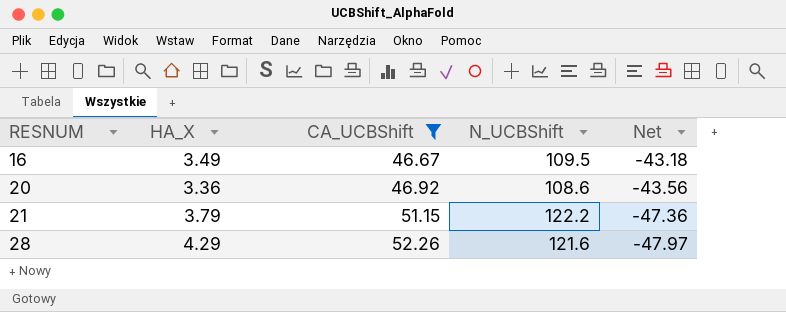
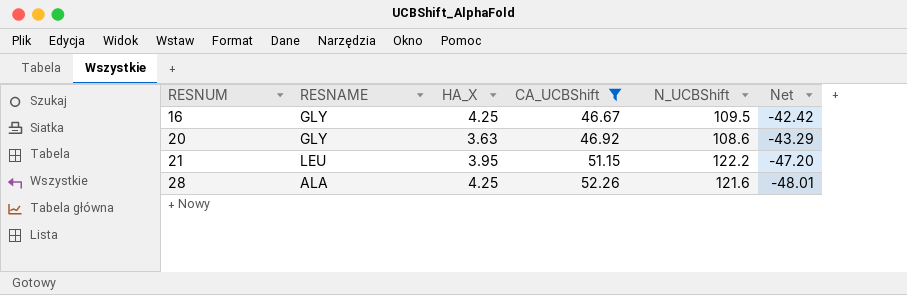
column RESNAME | position: none -> 2
16 | HA_X: 3.49 -> 4.25
16 | Net: -43.18 -> -42.42
20 | HA_X: 3.36 -> 3.63
20 | Net: -43.56 -> -43.29
21 | HA_X: 3.79 -> 3.95
21 | Net: -47.36 -> -47.20
28 | HA_X: 4.29 -> 4.25
28 | Net: -47.97 -> -48.01

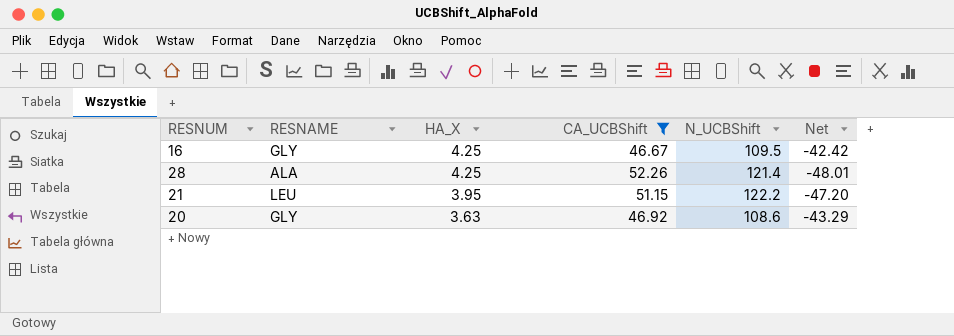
row order: RESNUM ascending -> HA_X descending
28 | N_UCBShift: 121.6 -> 121.4

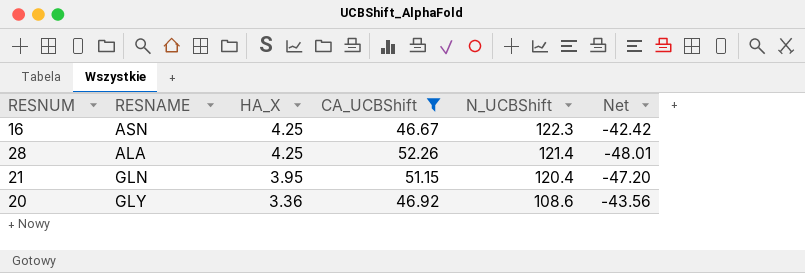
16 | RESNAME: GLY -> ASN
16 | N_UCBShift: 109.5 -> 122.3
21 | RESNAME: LEU -> GLN
21 | N_UCBShift: 122.2 -> 120.4
20 | HA_X: 3.63 -> 3.36
20 | Net: -43.29 -> -43.56

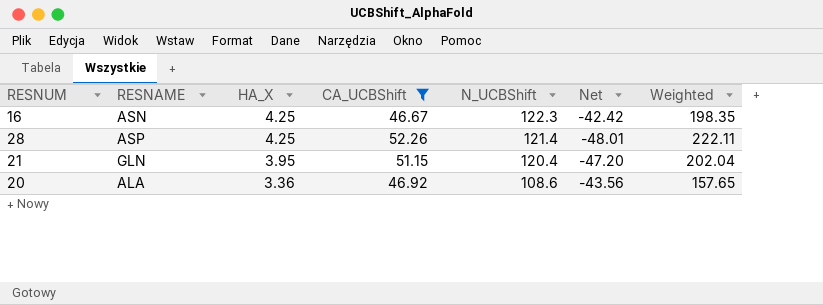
column Weighted | formula: none -> [HA_X] * [CA_UCBShift]
28 | RESNAME: ALA -> ASP
20 | RESNAME: GLY -> ALA

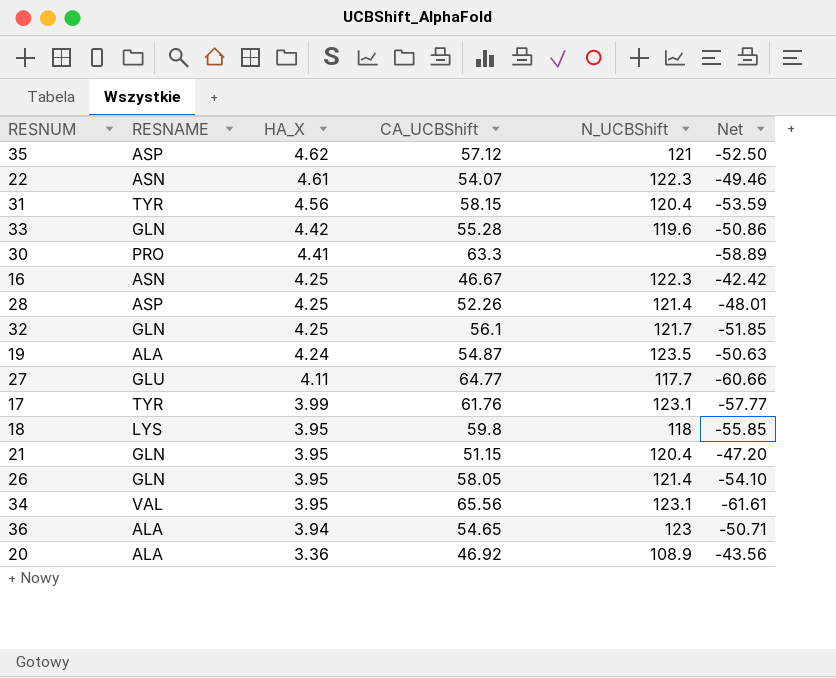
filter: CA_UCBShift <= 52.26 -> none
column Weighted | formula: [HA_X] * [CA_UCBShift] -> none
20 | N_UCBShift: 108.6 -> 108.9

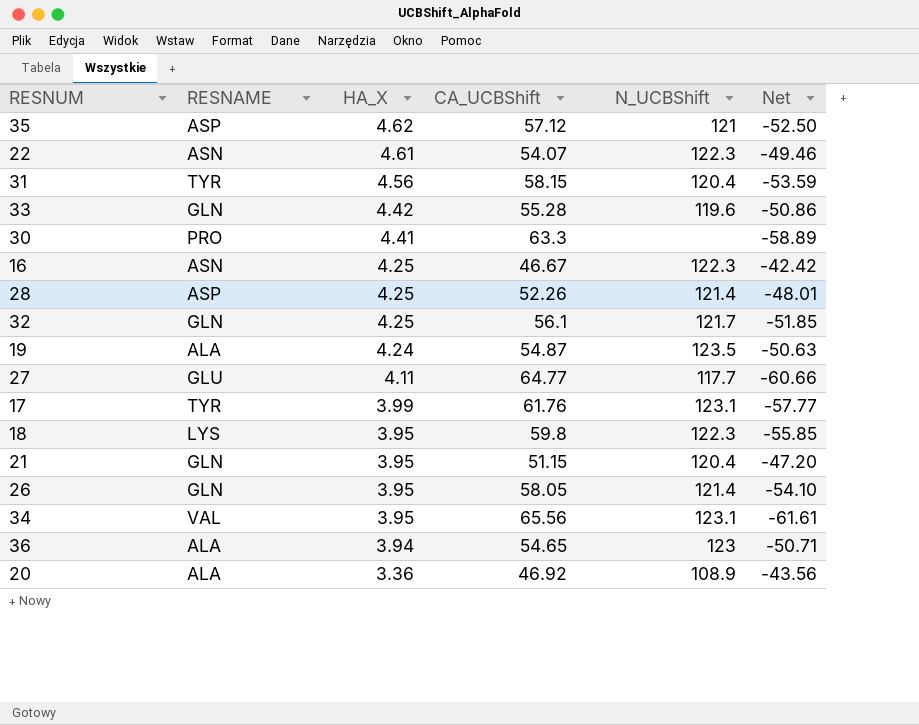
18 | N_UCBShift: 118 -> 122.3

